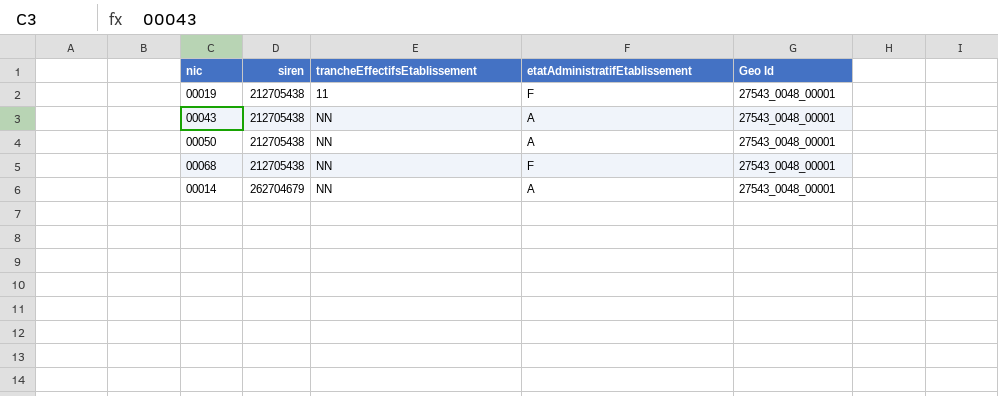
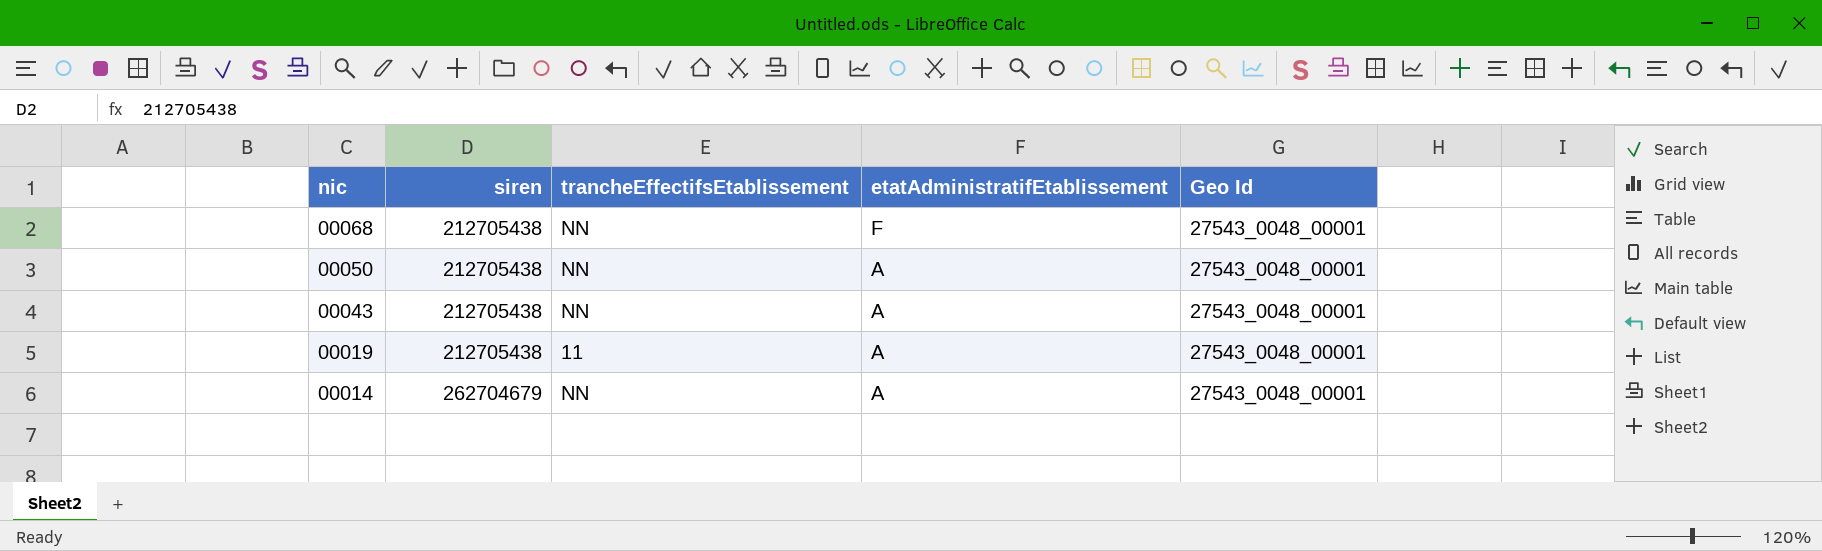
row order: siren ascending -> nic descending
00019 | etatAdministratifEtablissement: F -> A

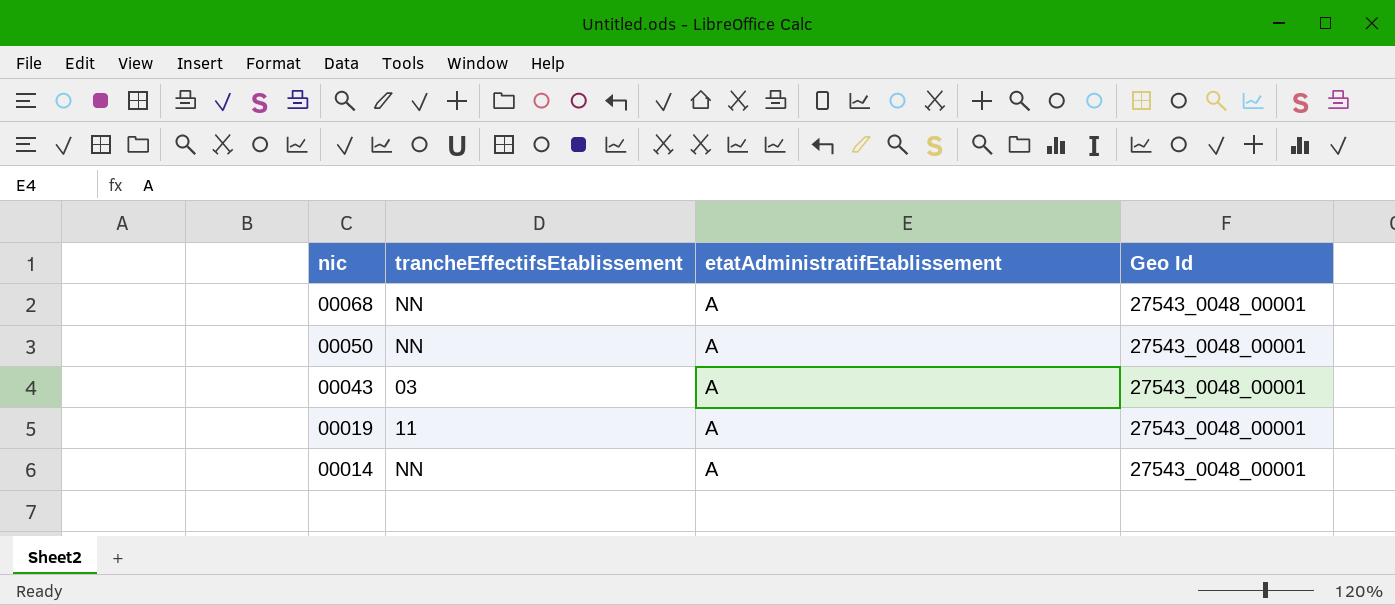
column siren | position: 2 -> none
00068 | etatAdministratifEtablissement: F -> A
00043 | trancheEffectifsEtablissement: NN -> 03

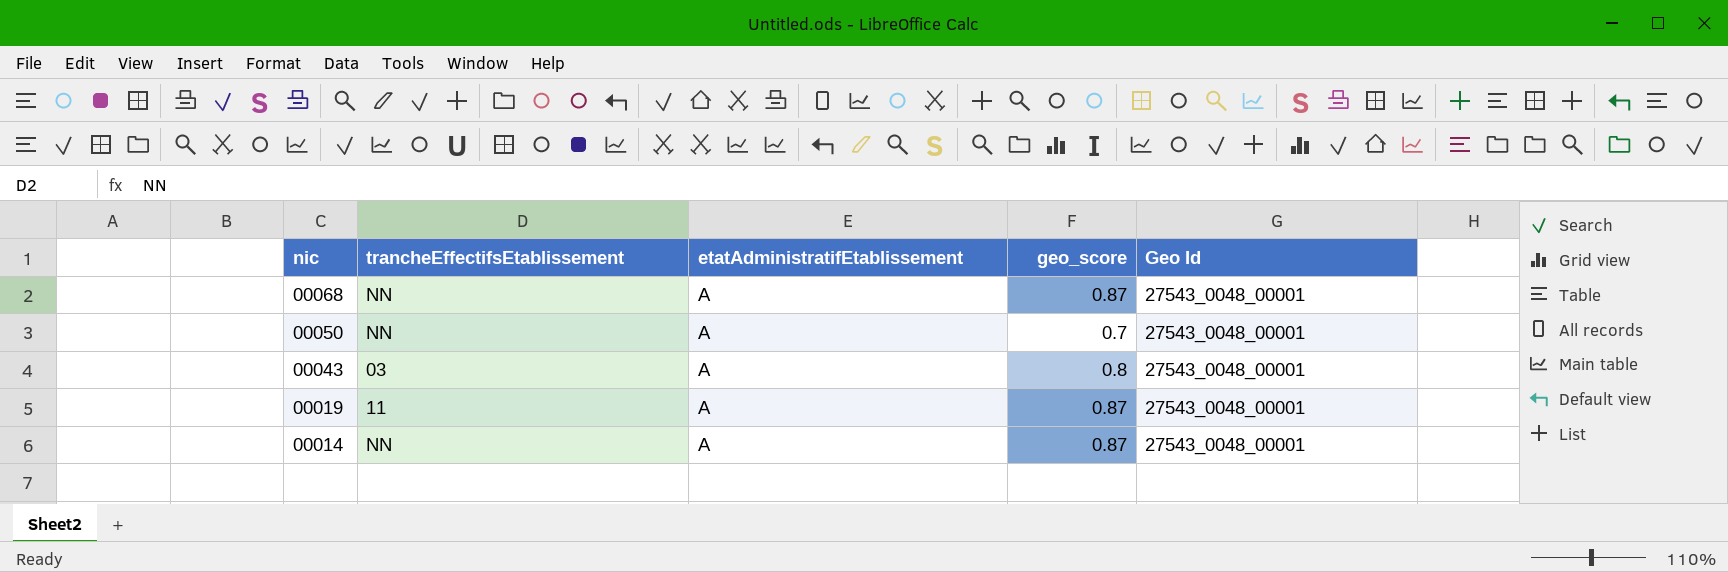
column geo_score | position: none -> 4

